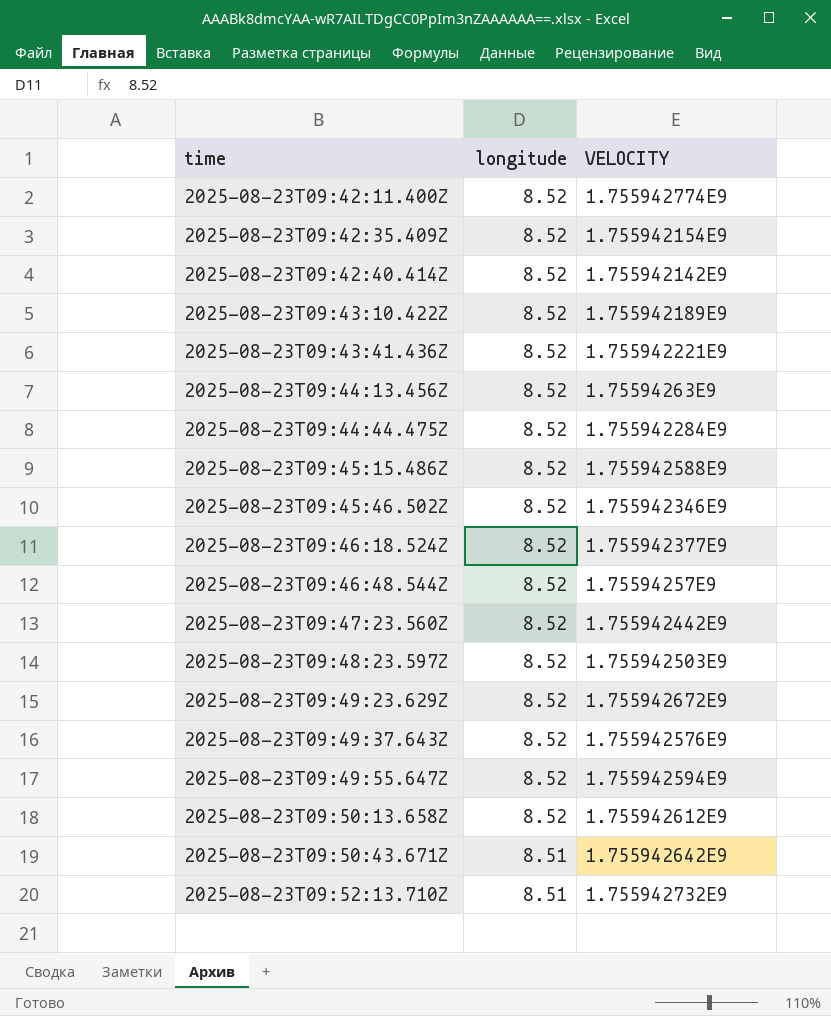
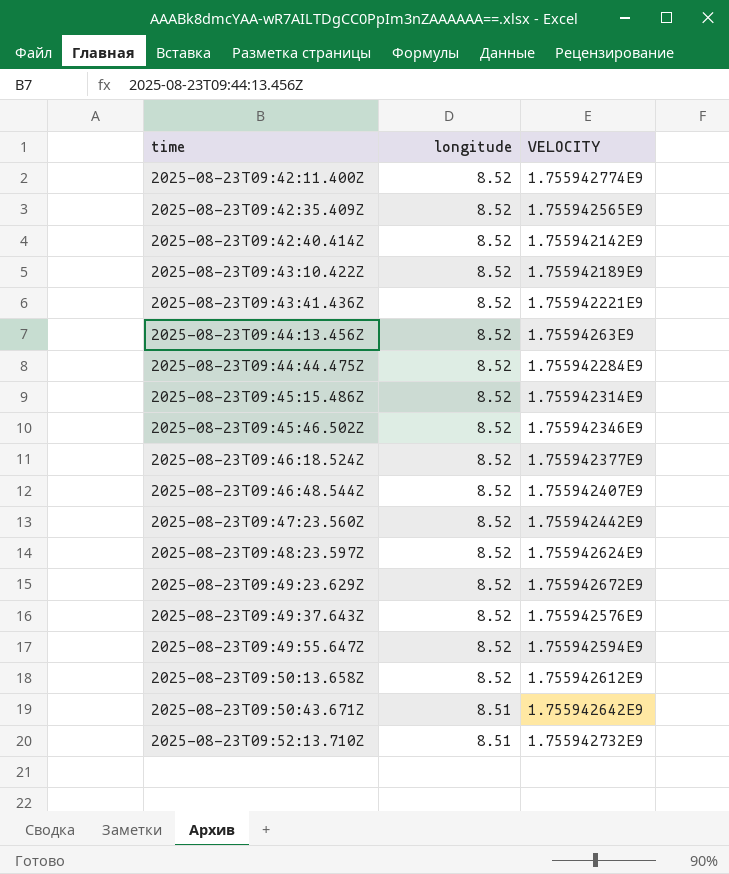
2025-08-23T09:42:35.409Z | VELOCITY: 1.755942154E9 -> 1.755942565E9
2025-08-23T09:45:15.486Z | VELOCITY: 1.755942588E9 -> 1.755942314E9
2025-08-23T09:46:48.544Z | VELOCITY: 1.75594257E9 -> 1.755942407E9
2025-08-23T09:48:23.597Z | VELOCITY: 1.755942503E9 -> 1.755942624E9

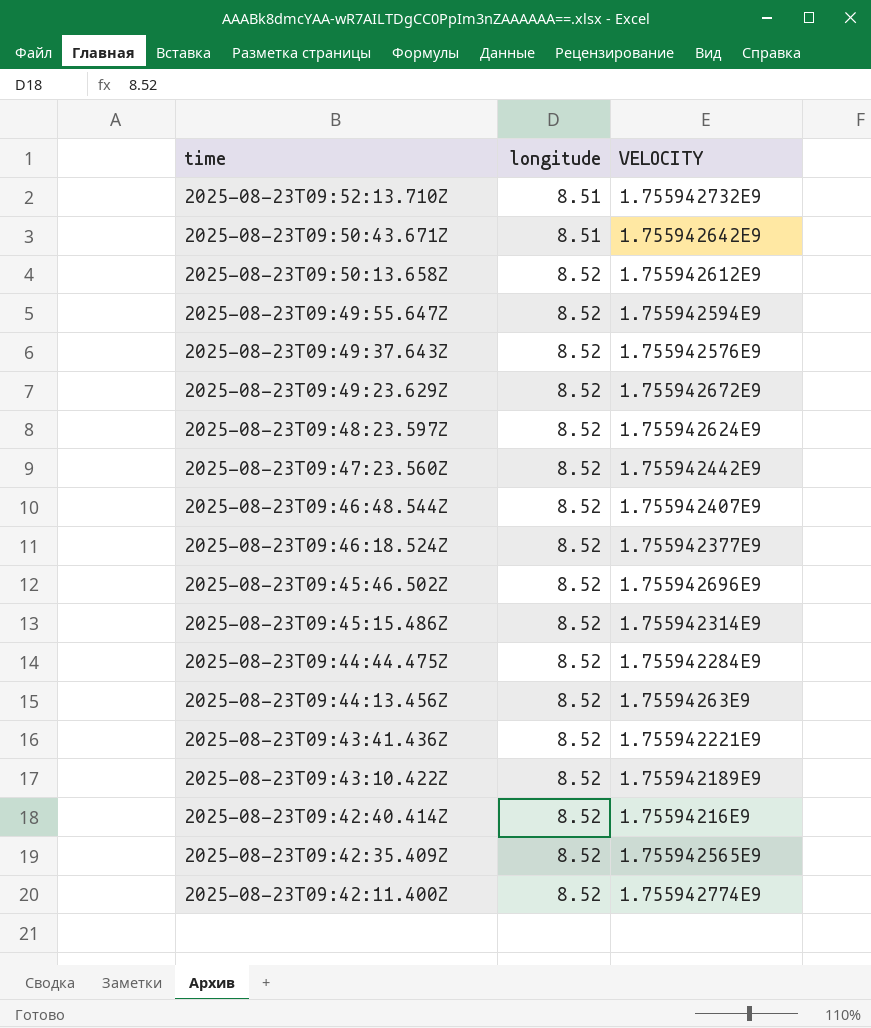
row order: time ascending -> time descending
2025-08-23T09:45:46.502Z | VELOCITY: 1.755942346E9 -> 1.755942696E9
2025-08-23T09:42:40.414Z | VELOCITY: 1.755942142E9 -> 1.75594216E9

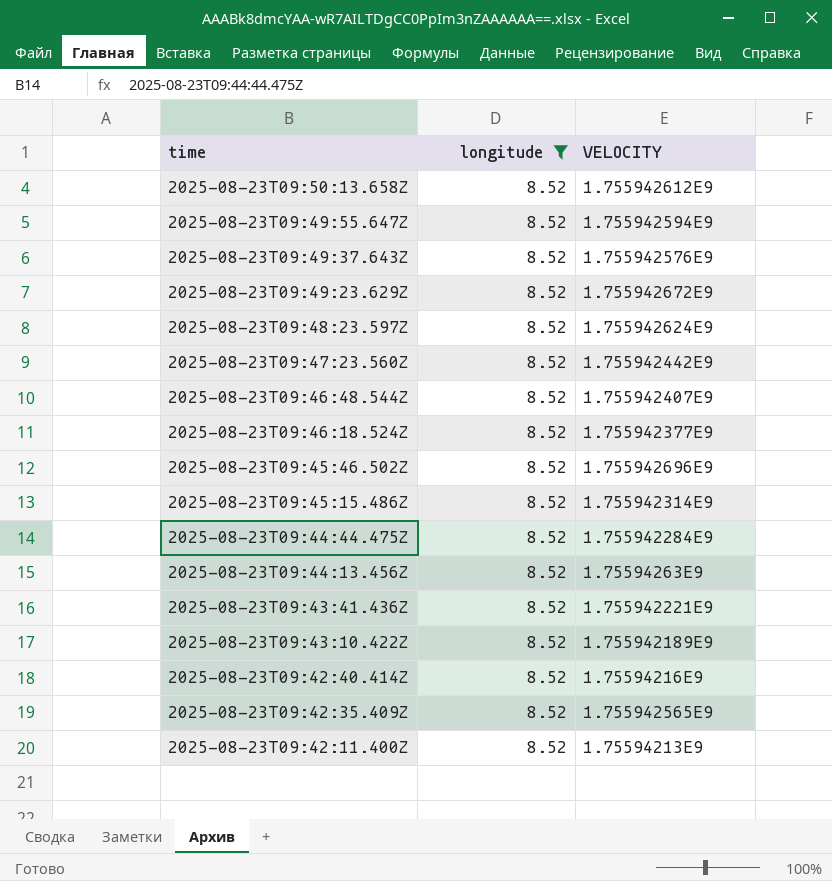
filter: none -> longitude = 8.52
2025-08-23T09:42:11.400Z | VELOCITY: 1.755942774E9 -> 1.75594213E9

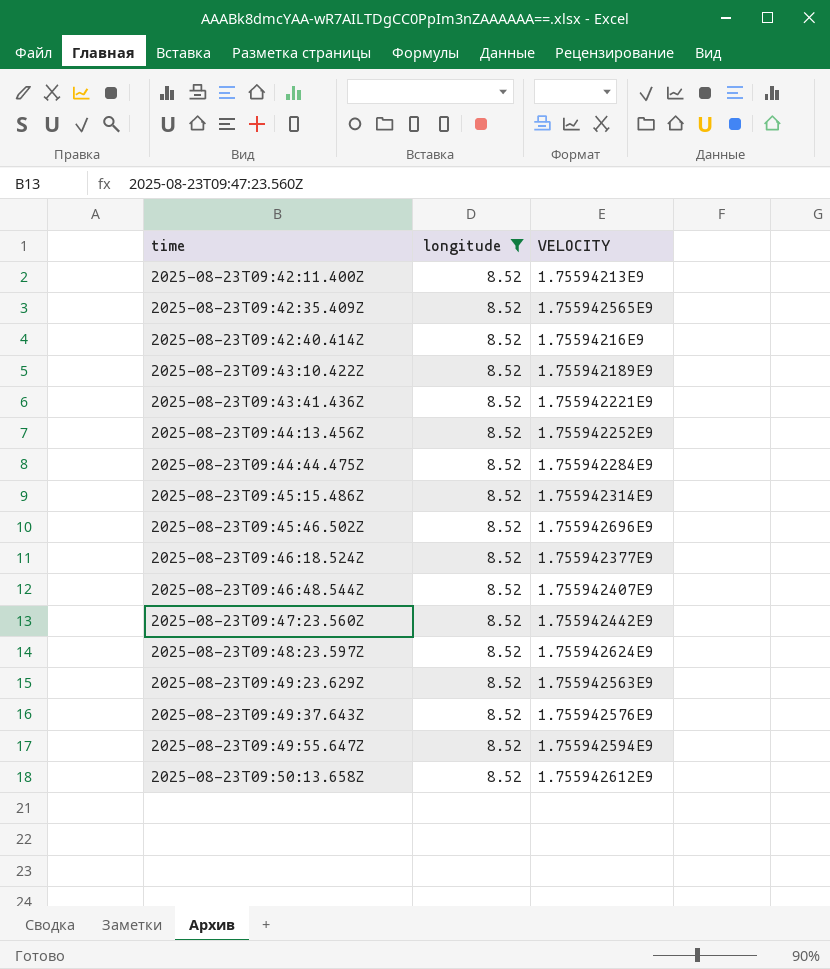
row order: time descending -> time ascending
2025-08-23T09:44:13.456Z | VELOCITY: 1.75594263E9 -> 1.755942252E9
2025-08-23T09:49:23.629Z | VELOCITY: 1.755942672E9 -> 1.755942563E9

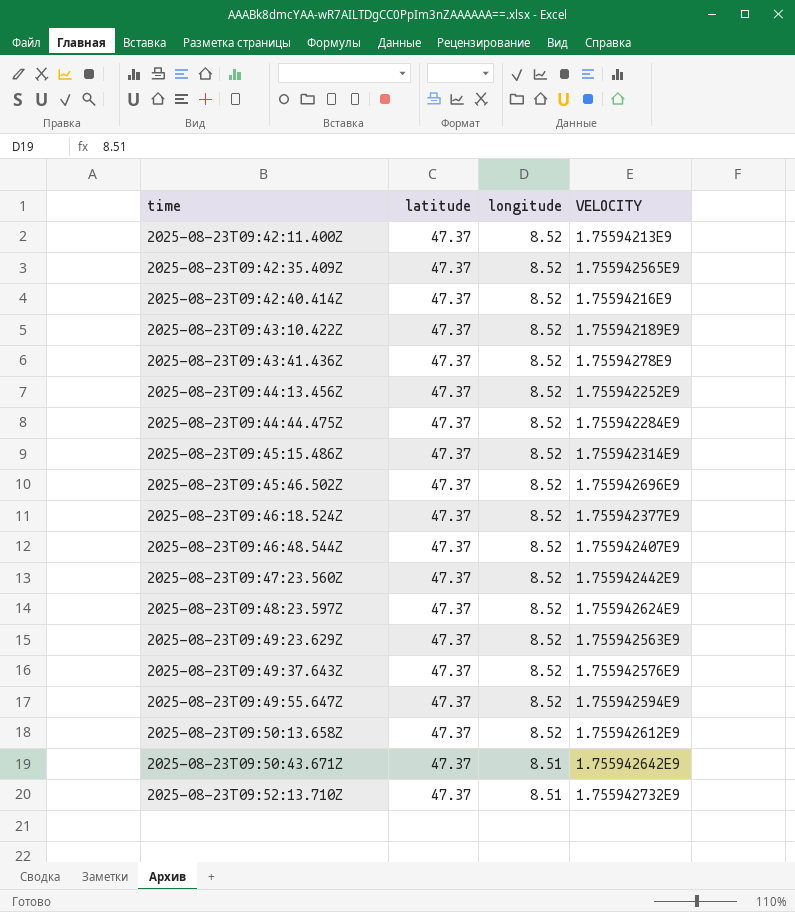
filter: longitude = 8.52 -> none
column latitude | position: none -> 2
2025-08-23T09:43:41.436Z | VELOCITY: 1.755942221E9 -> 1.75594278E9

